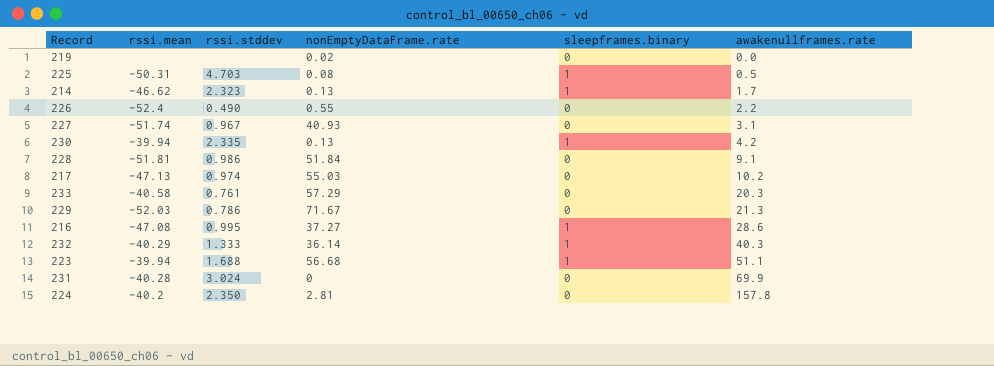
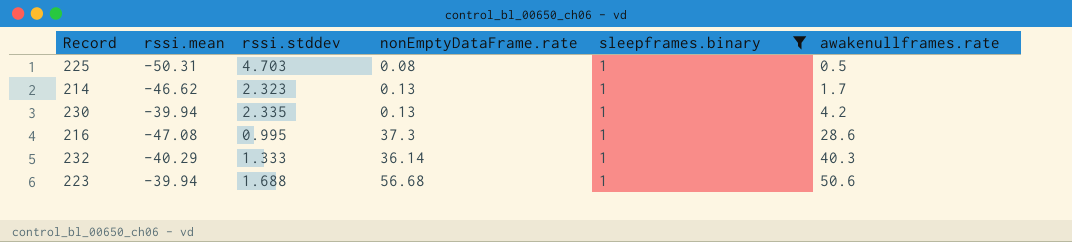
filter: none -> sleepframes.binary = 1
216 | nonEmptyDataFrame.rate: 37.27 -> 37.3
223 | awakenullframes.rate: 51.1 -> 50.6

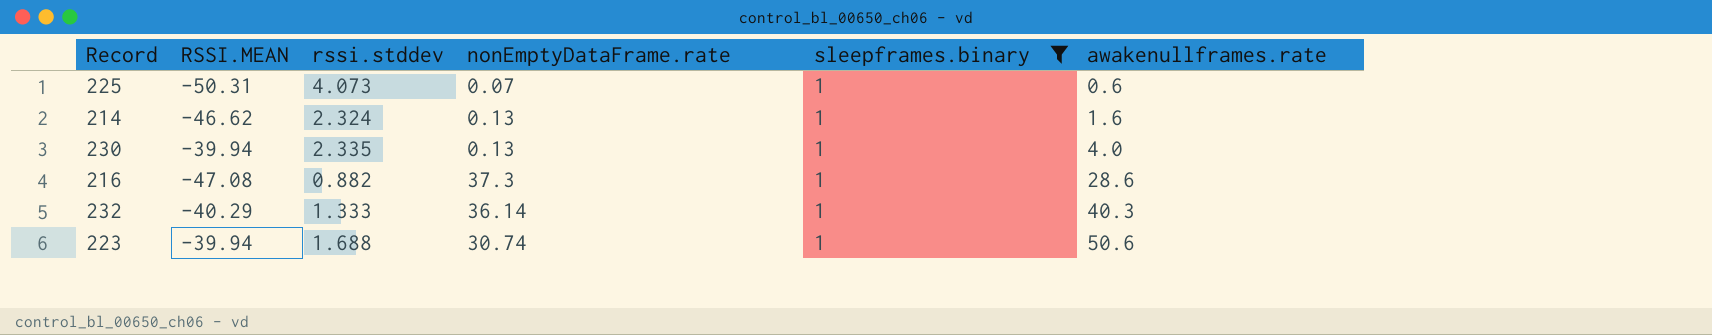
column name: rssi.mean -> RSSI.MEAN
225 | rssi.stddev: 4.703 -> 4.073
225 | nonEmptyDataFrame.rate: 0.08 -> 0.07
225 | awakenullframes.rate: 0.5 -> 0.6
214 | rssi.stddev: 2.323 -> 2.324
214 | awakenullframes.rate: 1.7 -> 1.6
230 | awakenullframes.rate: 4.2 -> 4.0
216 | rssi.stddev: 0.995 -> 0.882
223 | nonEmptyDataFrame.rate: 56.68 -> 30.74

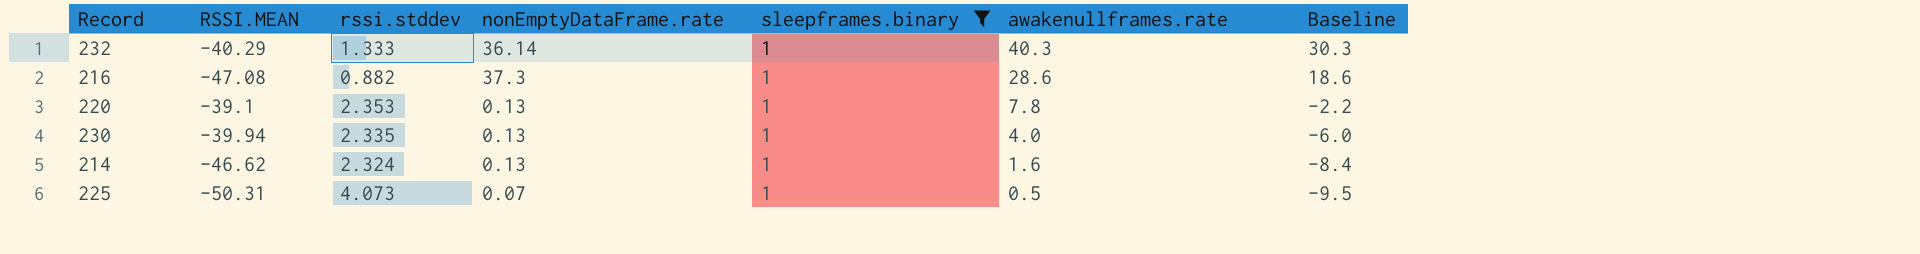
row order: awakenullframes.rate ascending -> awakenullframes.rate descending
column Baseline | formula: none -> [awakenullframes.rate] - 10
row 223: -39.94 | 1.688 | 30.74 | 1 | 50.6 -> none
row 220: none -> -39.1 | 2.353 | 0.13 | 1 | 7.8 | -2.2
225 | awakenullframes.rate: 0.6 -> 0.5

